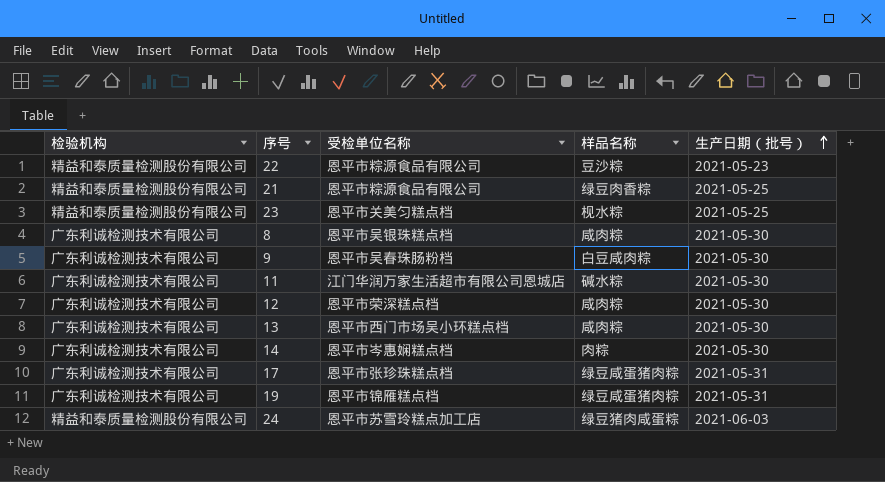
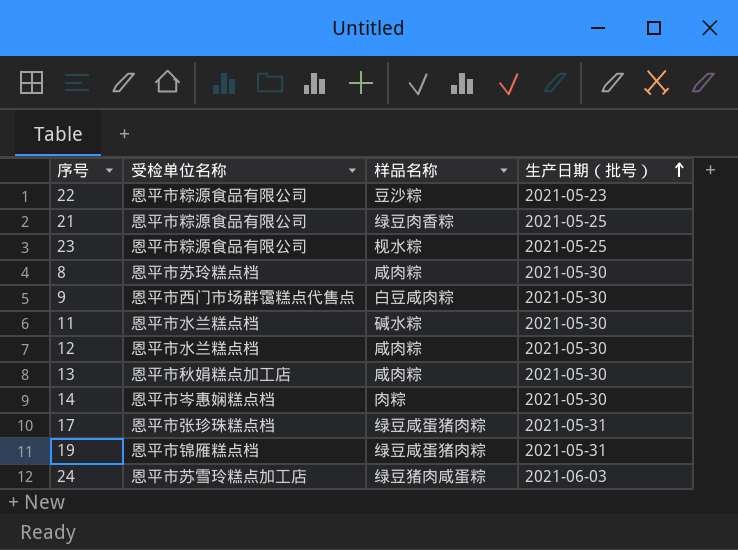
column 检验机构 | position: 1 -> none
23 | 受检单位名称: 恩平市关美匀糕点档 -> 恩平市粽源食品有限公司
8 | 受检单位名称: 恩平市吴银珠糕点档 -> 恩平市苏玲糕点档
9 | 受检单位名称: 恩平市吴春珠肠粉档 -> 恩平市西门市场群霭糕点代售点
11 | 受检单位名称: 江门华润万家生活超市有限公司恩城店 -> 恩平市水兰糕点档
12 | 受检单位名称: 恩平市荣深糕点档 -> 恩平市水兰糕点档
13 | 受检单位名称: 恩平市西门市场吴小环糕点档 -> 恩平市秋娟糕点加工店

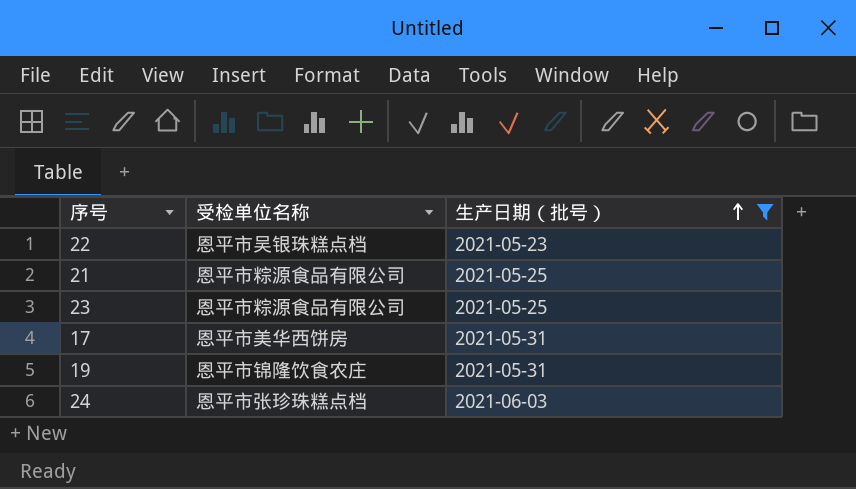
filter: none -> 生产日期（批号） != 2021-05-30
column 样品名称 | position: 3 -> none
22 | 受检单位名称: 恩平市粽源食品有限公司 -> 恩平市吴银珠糕点档
17 | 受检单位名称: 恩平市张珍珠糕点档 -> 恩平市美华西饼房
19 | 受检单位名称: 恩平市锦雁糕点档 -> 恩平市锦隆饮食农庄
24 | 受检单位名称: 恩平市苏雪玲糕点加工店 -> 恩平市张珍珠糕点档

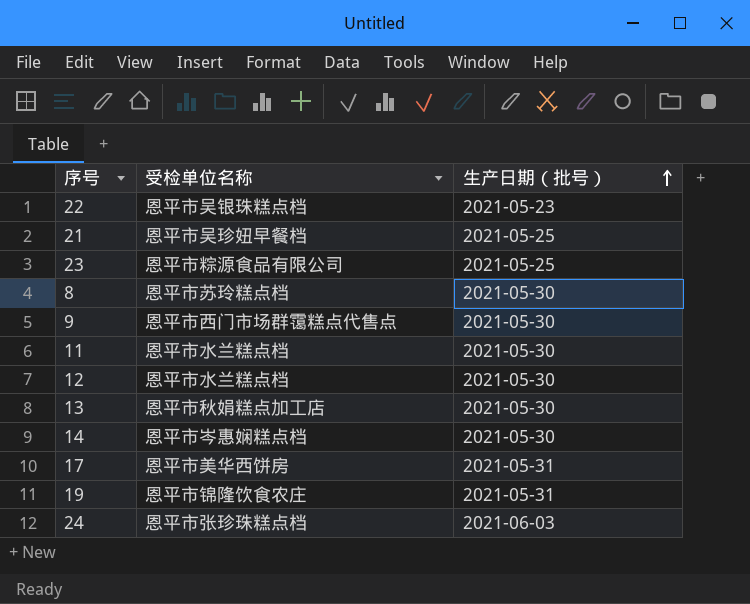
filter: 生产日期（批号） != 2021-05-30 -> none
21 | 受检单位名称: 恩平市粽源食品有限公司 -> 恩平市吴珍妞早餐档

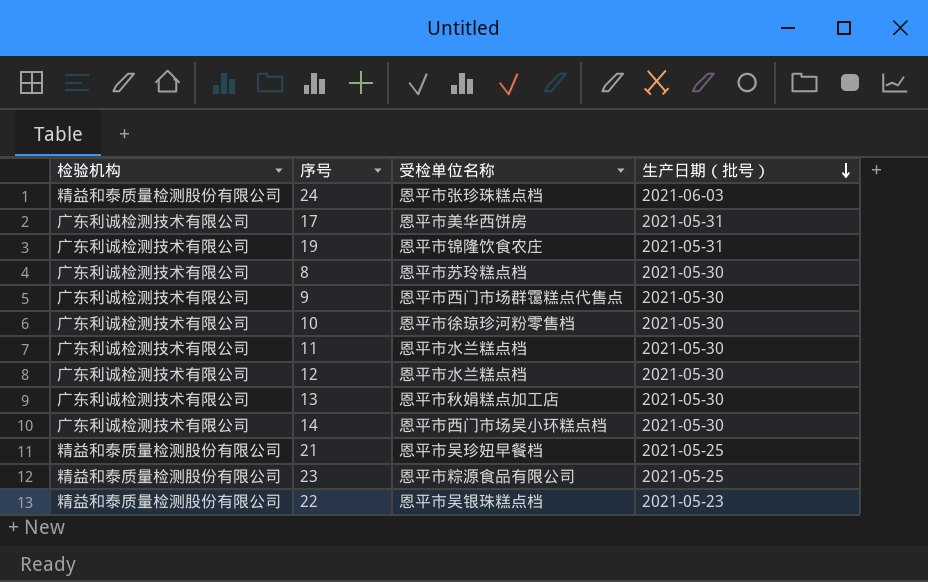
row order: 生产日期（批号） ascending -> 生产日期（批号） descending
column 检验机构 | position: none -> 1
row 10: none -> 广东利诚检测技术有限公司 | 恩平市徐琼珍河粉零售档 | 2021-05-30
14 | 受检单位名称: 恩平市岑惠娴糕点档 -> 恩平市西门市场吴小环糕点档

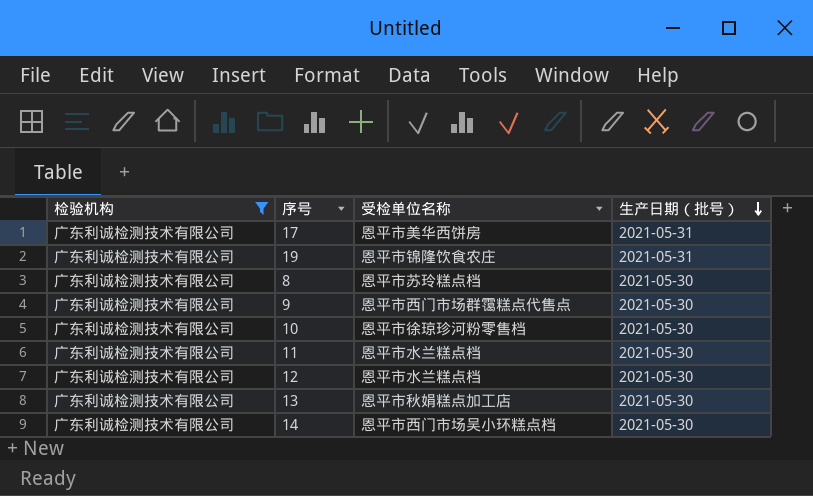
filter: none -> 检验机构 = 广东利诚检测技术有限公司

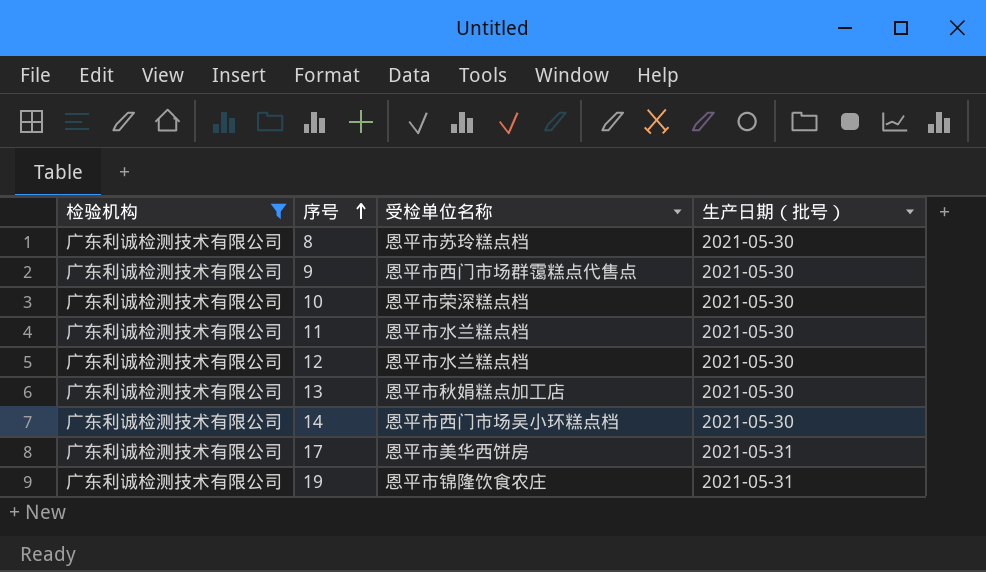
row order: 生产日期（批号） descending -> 序号 ascending
10 | 受检单位名称: 恩平市徐琼珍河粉零售档 -> 恩平市荣深糕点档

